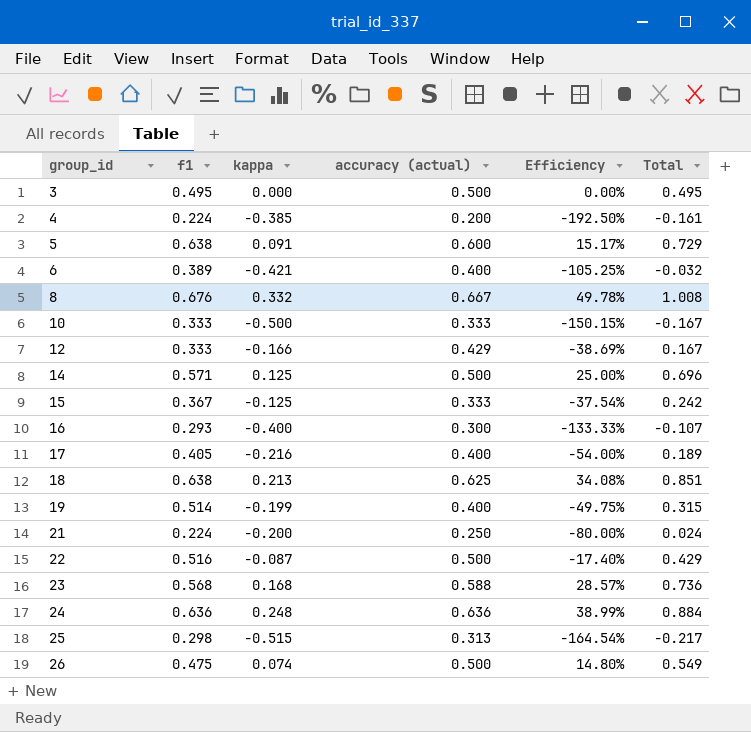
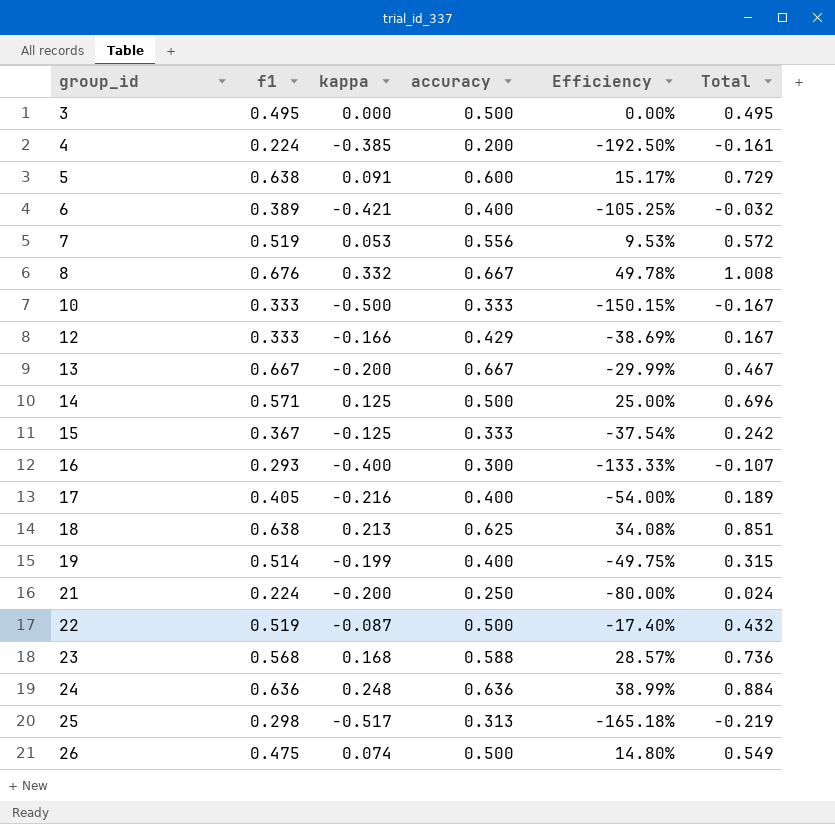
column name: accuracy (actual) -> accuracy
row 7: none -> 0.519 | 0.053 | 0.556 | 9.53% | 0.572
row 13: none -> 0.667 | -0.200 | 0.667 | -29.99% | 0.467
22 | f1: 0.516 -> 0.519
22 | Total: 0.429 -> 0.432
25 | kappa: -0.515 -> -0.517
25 | Efficiency: -164.54% -> -165.18%
25 | Total: -0.217 -> -0.219

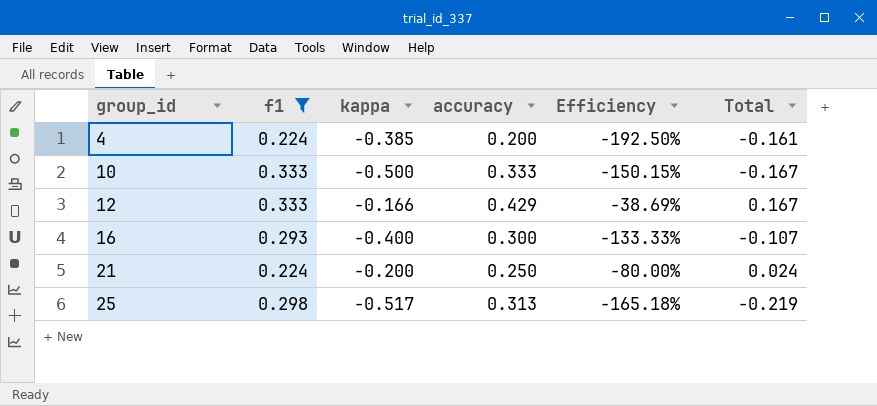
filter: none -> f1 <= 0.333

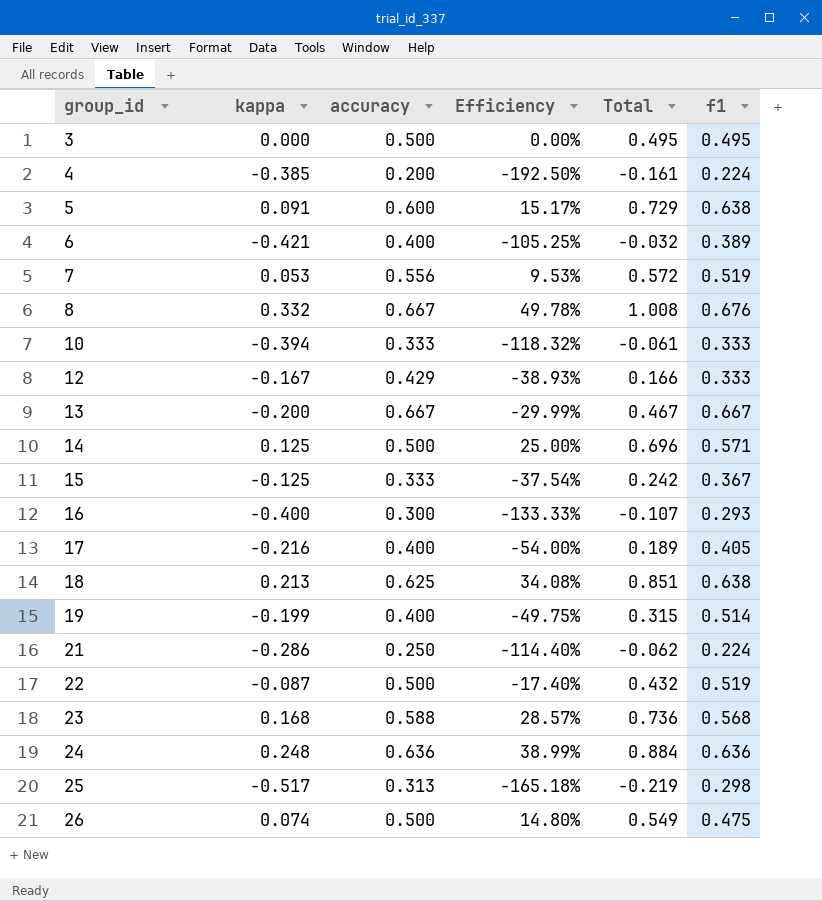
filter: f1 <= 0.333 -> none
column f1 | position: 2 -> 6
10 | kappa: -0.500 -> -0.394
10 | Efficiency: -150.15% -> -118.32%
10 | Total: -0.167 -> -0.061
12 | kappa: -0.166 -> -0.167
12 | Efficiency: -38.69% -> -38.93%
12 | Total: 0.167 -> 0.166
21 | kappa: -0.200 -> -0.286
21 | Efficiency: -80.00% -> -114.40%
21 | Total: 0.024 -> -0.062

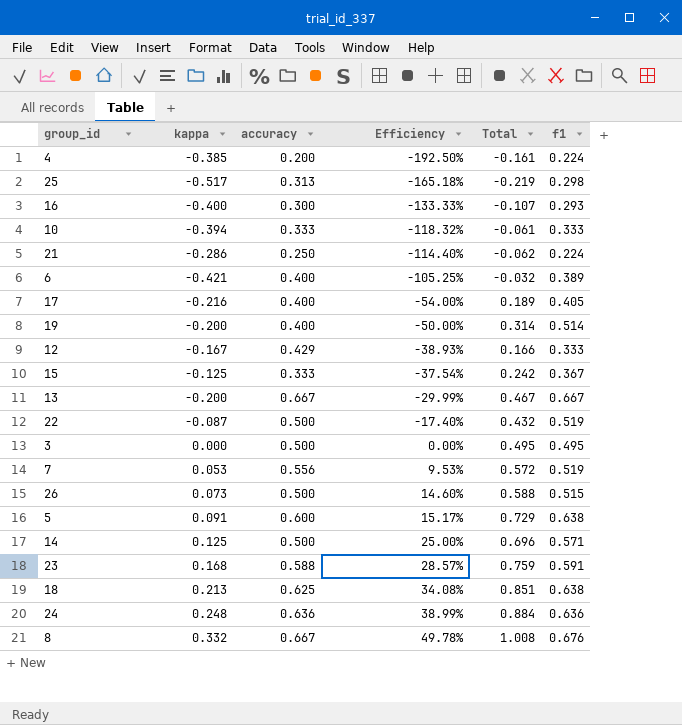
row order: group_id ascending -> Efficiency ascending
19 | kappa: -0.199 -> -0.200
19 | Efficiency: -49.75% -> -50.00%
19 | Total: 0.315 -> 0.314
26 | kappa: 0.074 -> 0.073
26 | Efficiency: 14.80% -> 14.60%
26 | Total: 0.549 -> 0.588
26 | f1: 0.475 -> 0.515
23 | Total: 0.736 -> 0.759
23 | f1: 0.568 -> 0.591

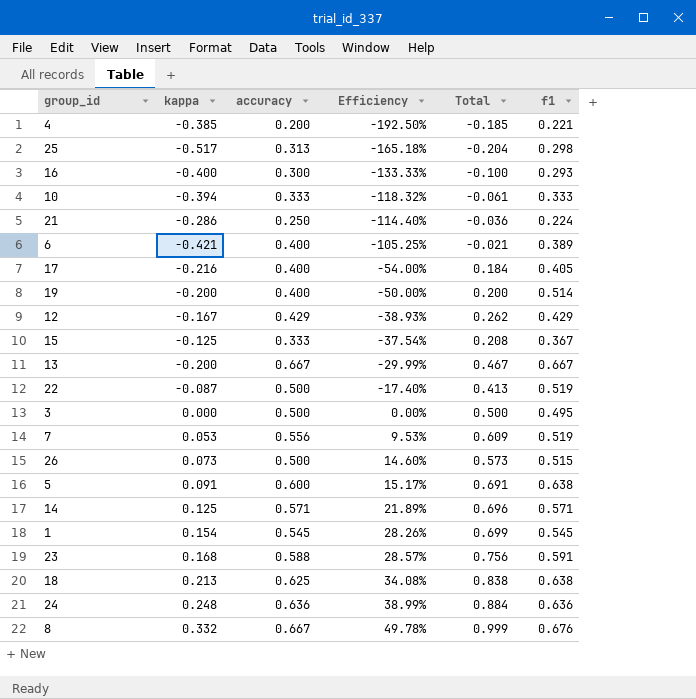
column Total | formula: [kappa] + [f1] -> [kappa] + [accuracy]
4 | f1: 0.224 -> 0.221
12 | f1: 0.333 -> 0.429
14 | accuracy: 0.500 -> 0.571
14 | Efficiency: 25.00% -> 21.89%
row 1: none -> 0.154 | 0.545 | 28.26% | 0.699 | 0.545

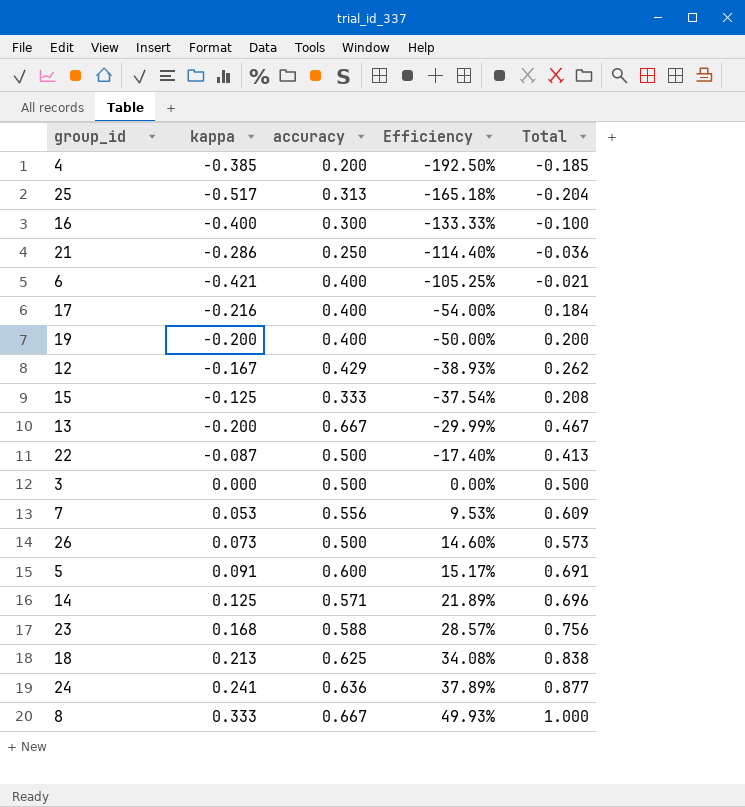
column f1 | position: 6 -> none
row 10: -0.394 | 0.333 | -118.32% | -0.061 | 0.333 -> none
row 1: 0.154 | 0.545 | 28.26% | 0.699 | 0.545 -> none
24 | kappa: 0.248 -> 0.241
24 | Efficiency: 38.99% -> 37.89%
24 | Total: 0.884 -> 0.877
8 | kappa: 0.332 -> 0.333
8 | Efficiency: 49.78% -> 49.93%
8 | Total: 0.999 -> 1.000

